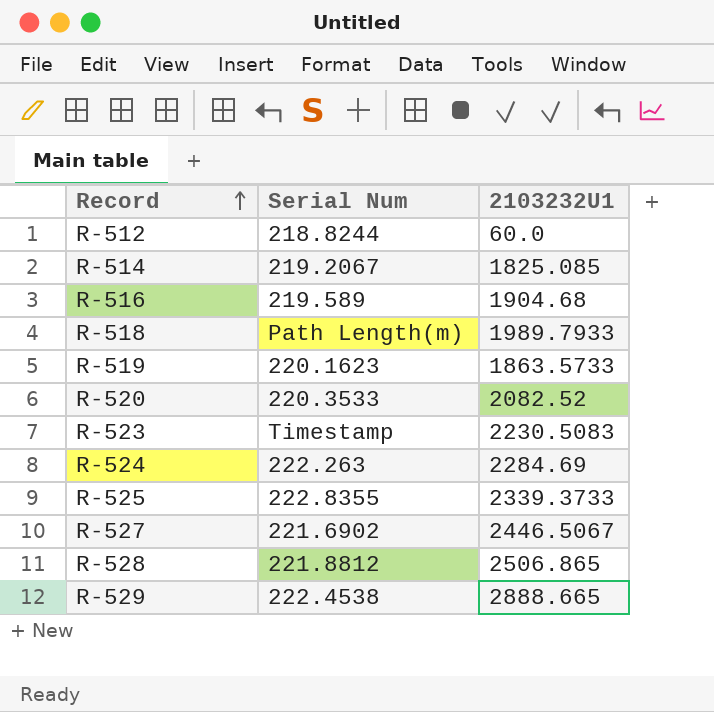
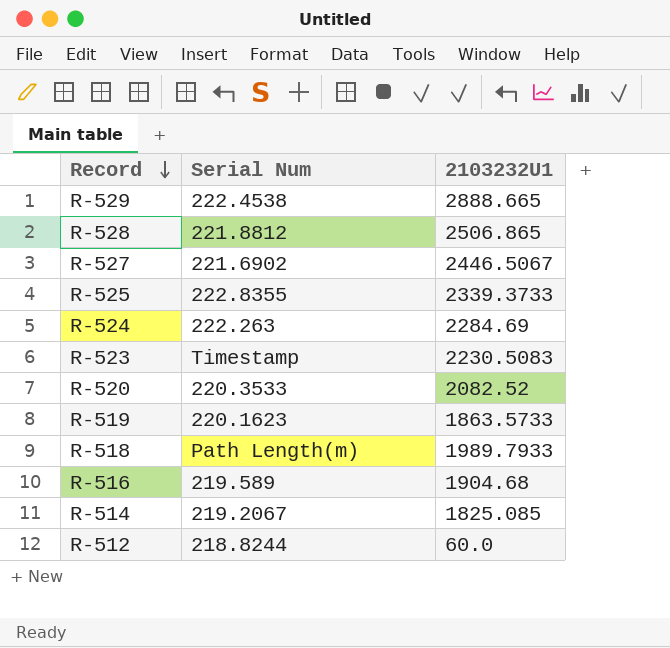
row order: Record ascending -> Record descending

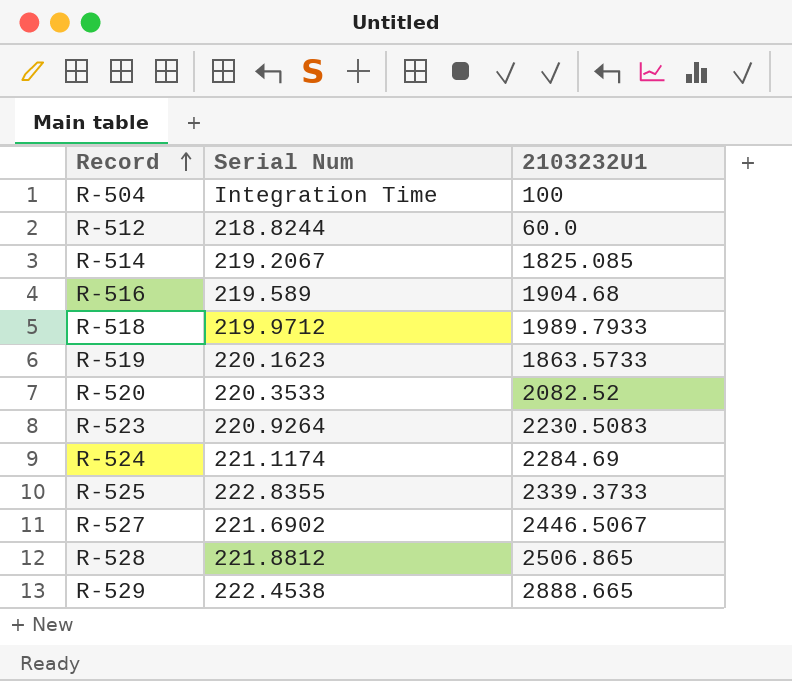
row order: Record descending -> Record ascending
row R-504: none -> Integration Time | 100
R-518 | Serial Num: Path Length(m) -> 219.9712
R-523 | Serial Num: Timestamp -> 220.9264
R-524 | Serial Num: 222.263 -> 221.1174

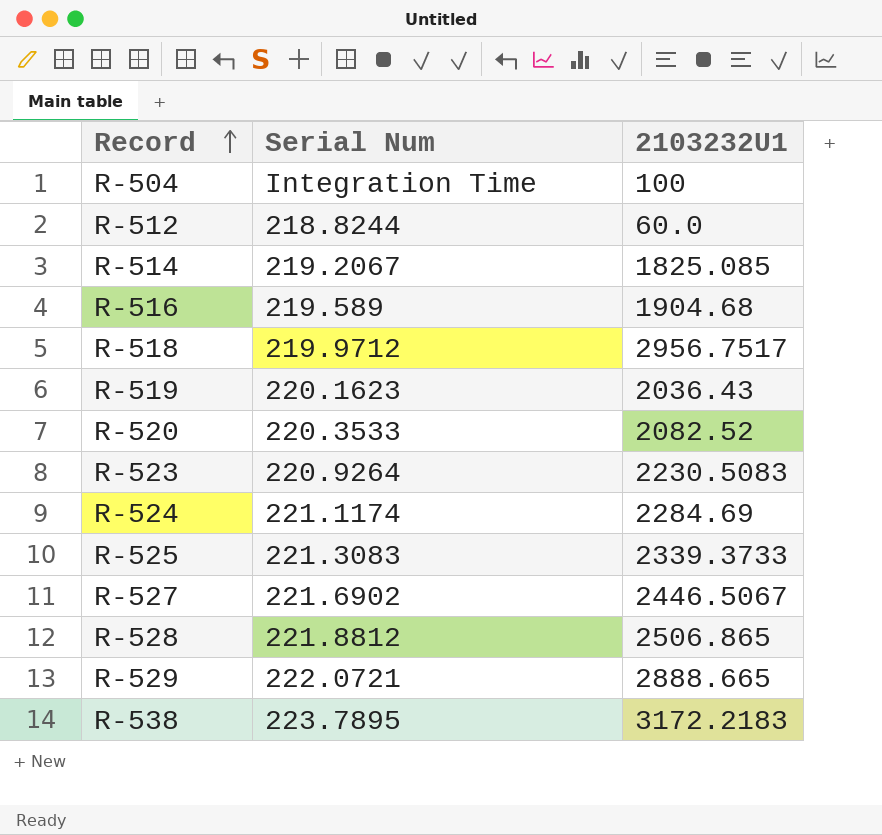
R-518 | 2103232U1: 1989.7933 -> 2956.7517
R-519 | 2103232U1: 1863.5733 -> 2036.43
R-525 | Serial Num: 222.8355 -> 221.3083
R-529 | Serial Num: 222.4538 -> 222.0721
row R-538: none -> 223.7895 | 3172.2183

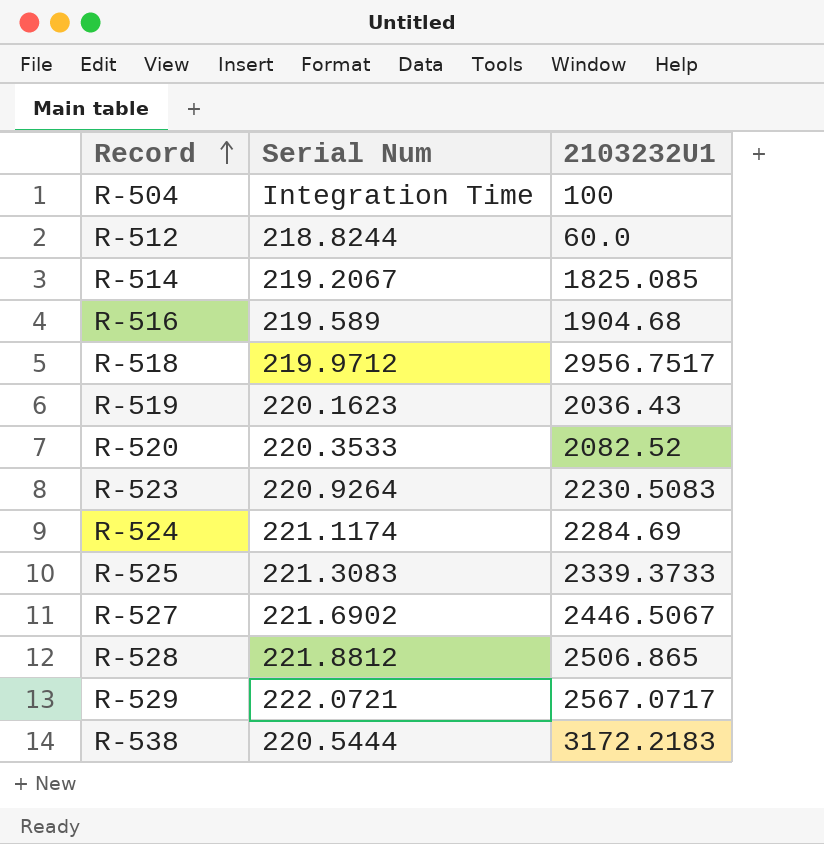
R-529 | 2103232U1: 2888.665 -> 2567.0717
R-538 | Serial Num: 223.7895 -> 220.5444

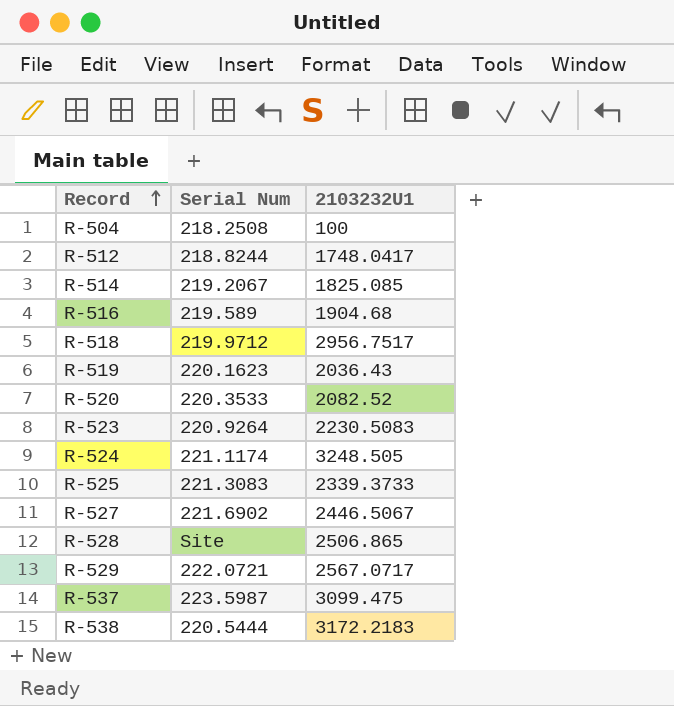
R-504 | Serial Num: Integration Time -> 218.2508
R-512 | 2103232U1: 60.0 -> 1748.0417
R-524 | 2103232U1: 2284.69 -> 3248.505
R-528 | Serial Num: 221.8812 -> Site
row R-537: none -> 223.5987 | 3099.475

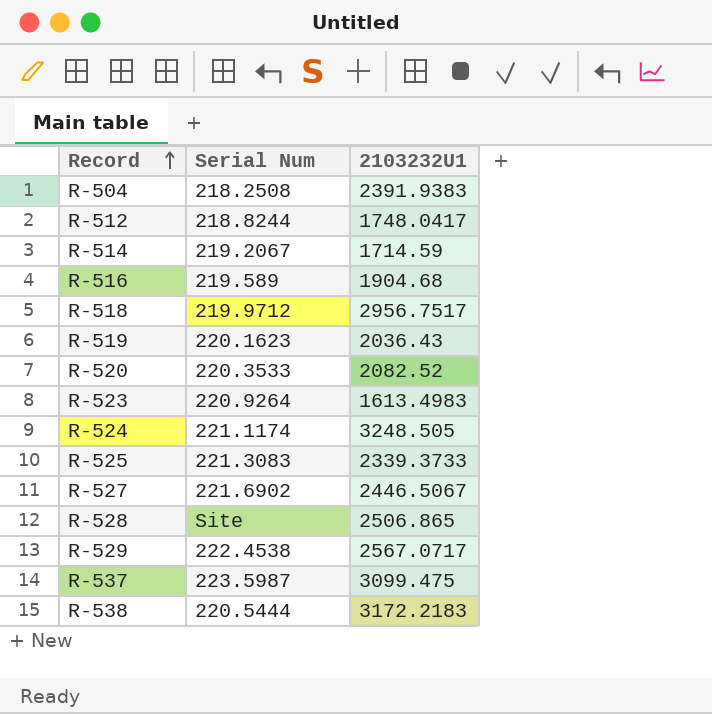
R-504 | 2103232U1: 100 -> 2391.9383
R-514 | 2103232U1: 1825.085 -> 1714.59
R-523 | 2103232U1: 2230.5083 -> 1613.4983
R-529 | Serial Num: 222.0721 -> 222.4538

